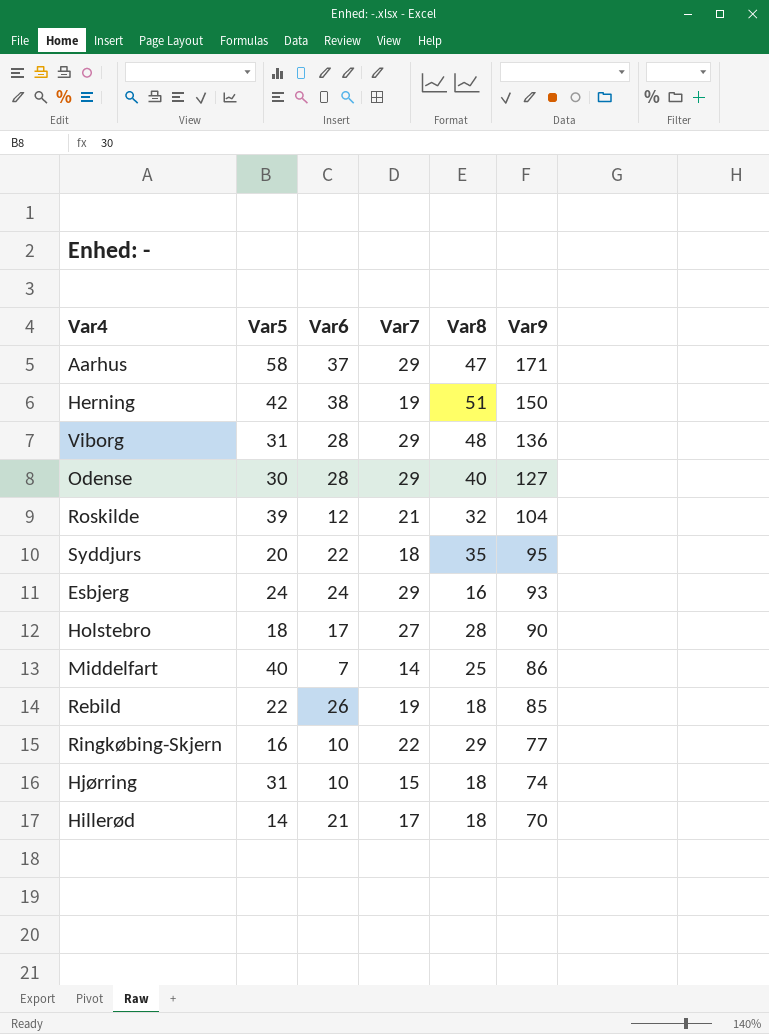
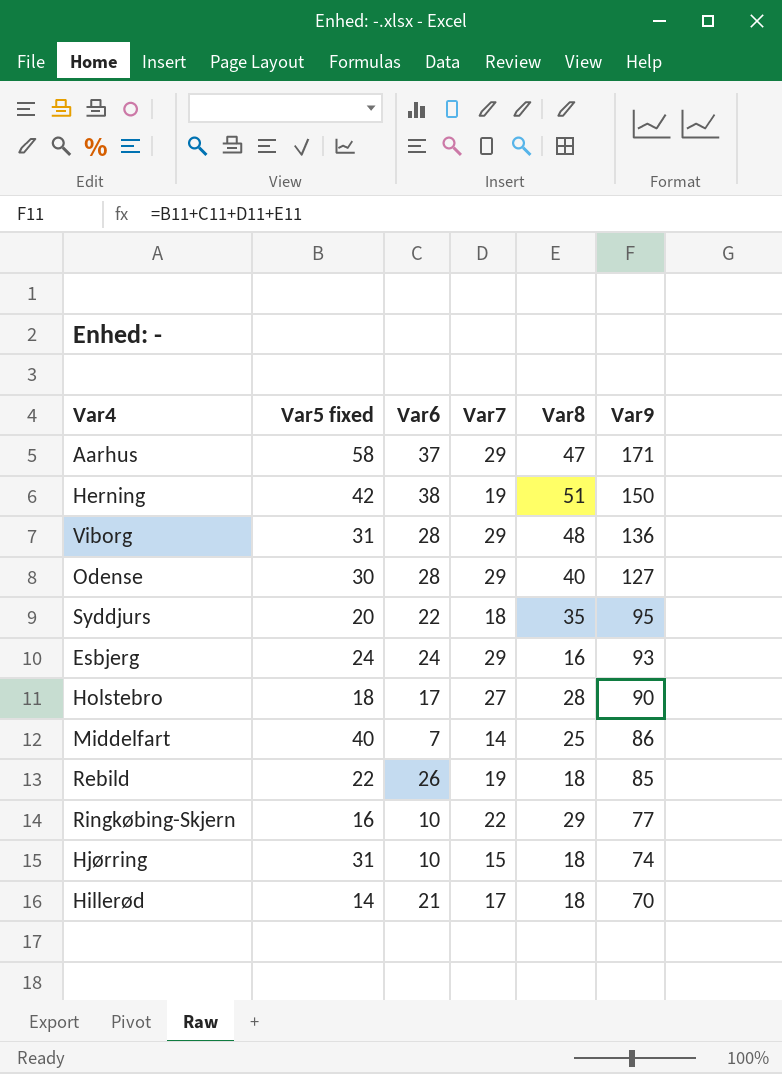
column name: Var5 -> Var5 fixed
row Roskilde: 39 | 12 | 21 | 32 | 104 -> none

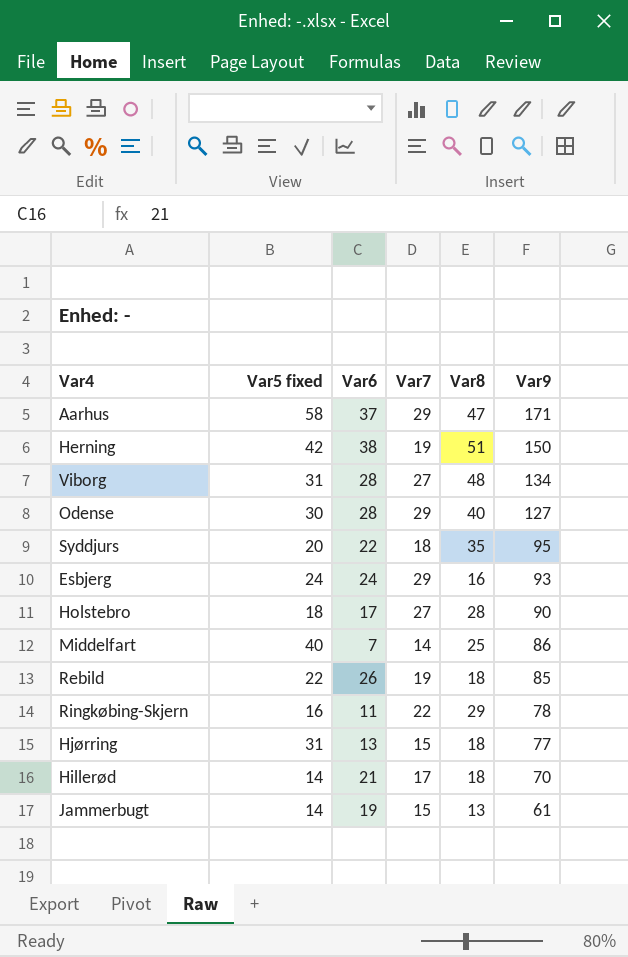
Viborg | Var7: 29 -> 27
Viborg | Var9: 136 -> 134
Ringkøbing-Skjern | Var6: 10 -> 11
Ringkøbing-Skjern | Var9: 77 -> 78
Hjørring | Var6: 10 -> 13
Hjørring | Var9: 74 -> 77
row Jammerbugt: none -> 14 | 19 | 15 | 13 | 61

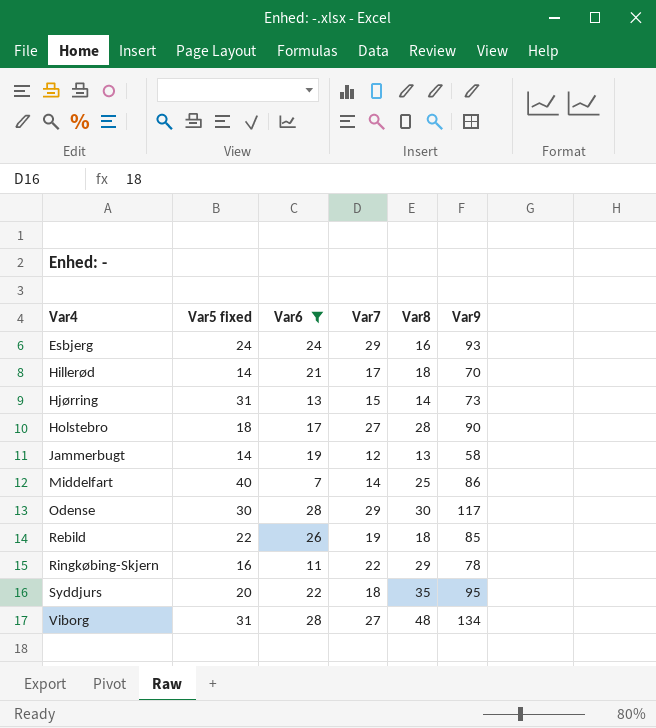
filter: none -> Var6 <= 28
row order: Var9 descending -> Var4 ascending
Hjørring | Var8: 18 -> 14
Hjørring | Var9: 77 -> 73
Jammerbugt | Var7: 15 -> 12
Jammerbugt | Var9: 61 -> 58
Odense | Var8: 40 -> 30
Odense | Var9: 127 -> 117

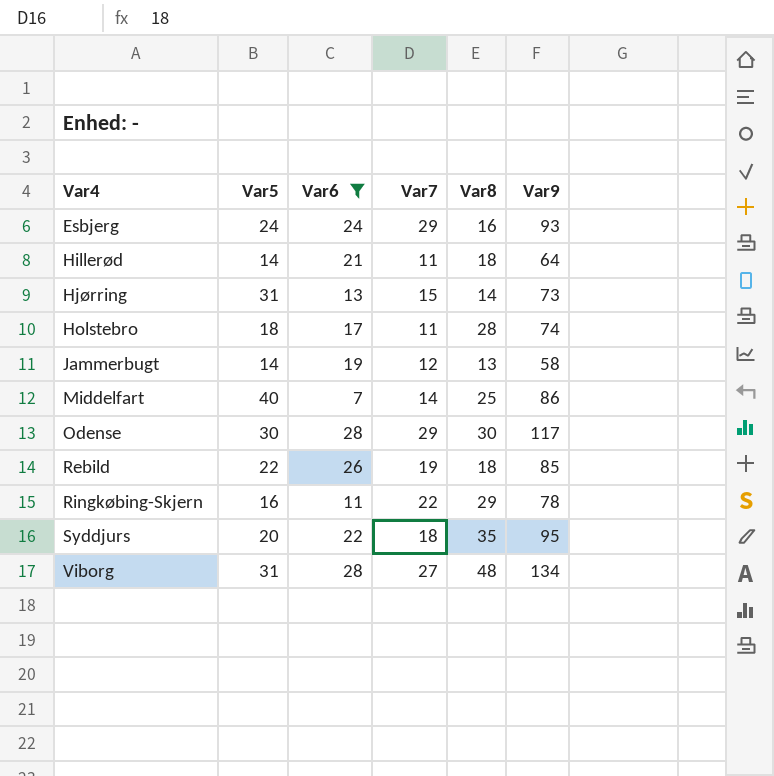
column name: Var5 fixed -> Var5
Hillerød | Var7: 17 -> 11
Hillerød | Var9: 70 -> 64
Holstebro | Var7: 27 -> 11
Holstebro | Var9: 90 -> 74

